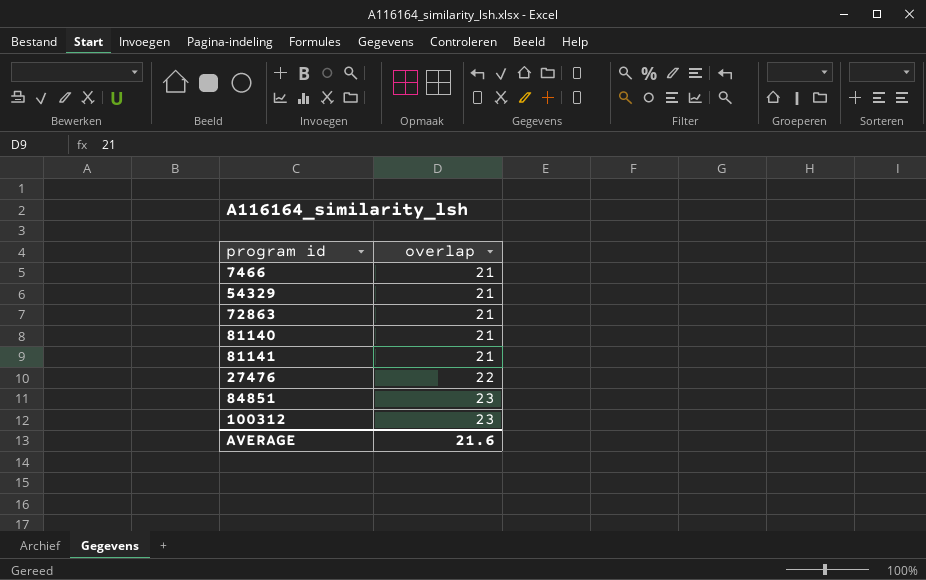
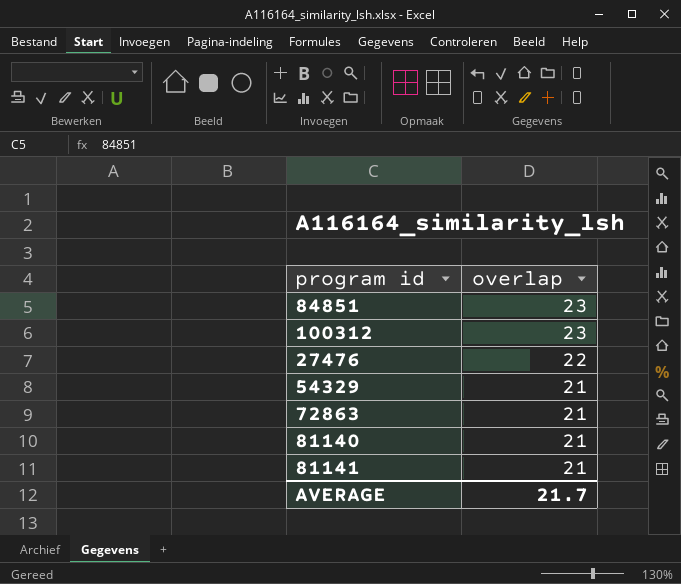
row order: overlap ascending -> overlap descending
row 7466: 21 -> none
AVERAGE | overlap: 21.6 -> 21.7

